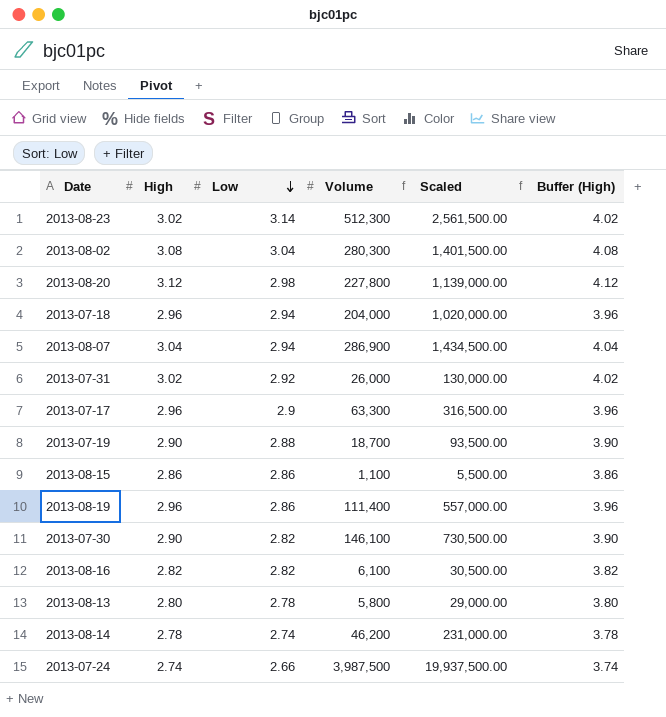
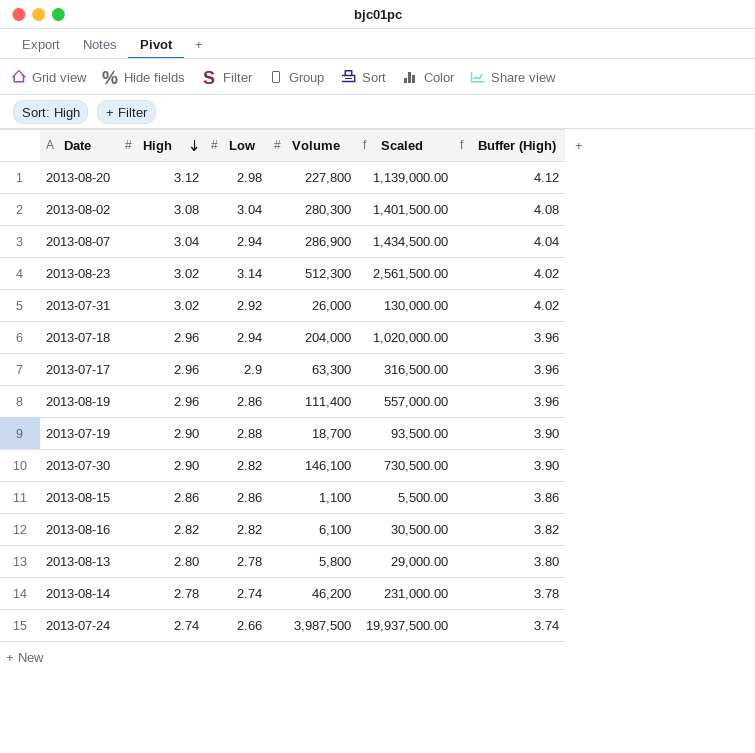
row order: Low descending -> High descending

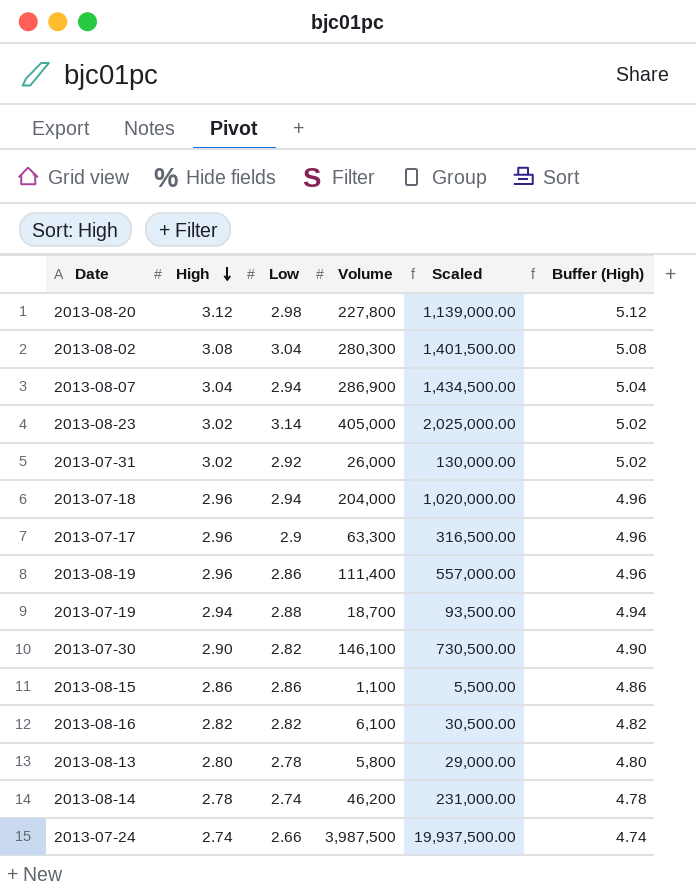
column Buffer (High) | formula: [High] + 1 -> [High] + 2
2013-08-23 | Volume: 512,300 -> 405,000
2013-08-23 | Scaled: 2,561,500.00 -> 2,025,000.00
2013-07-19 | High: 2.90 -> 2.94

